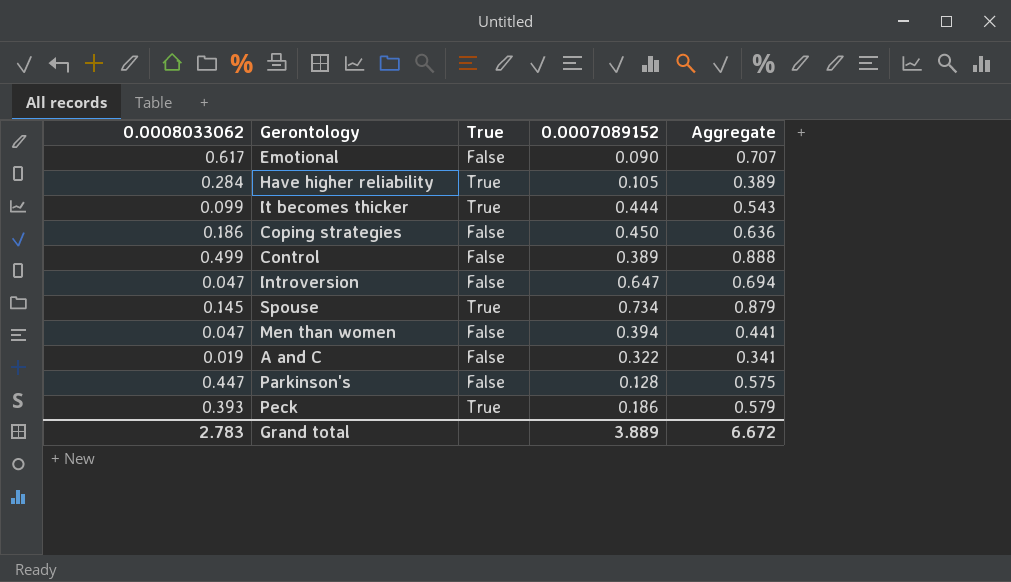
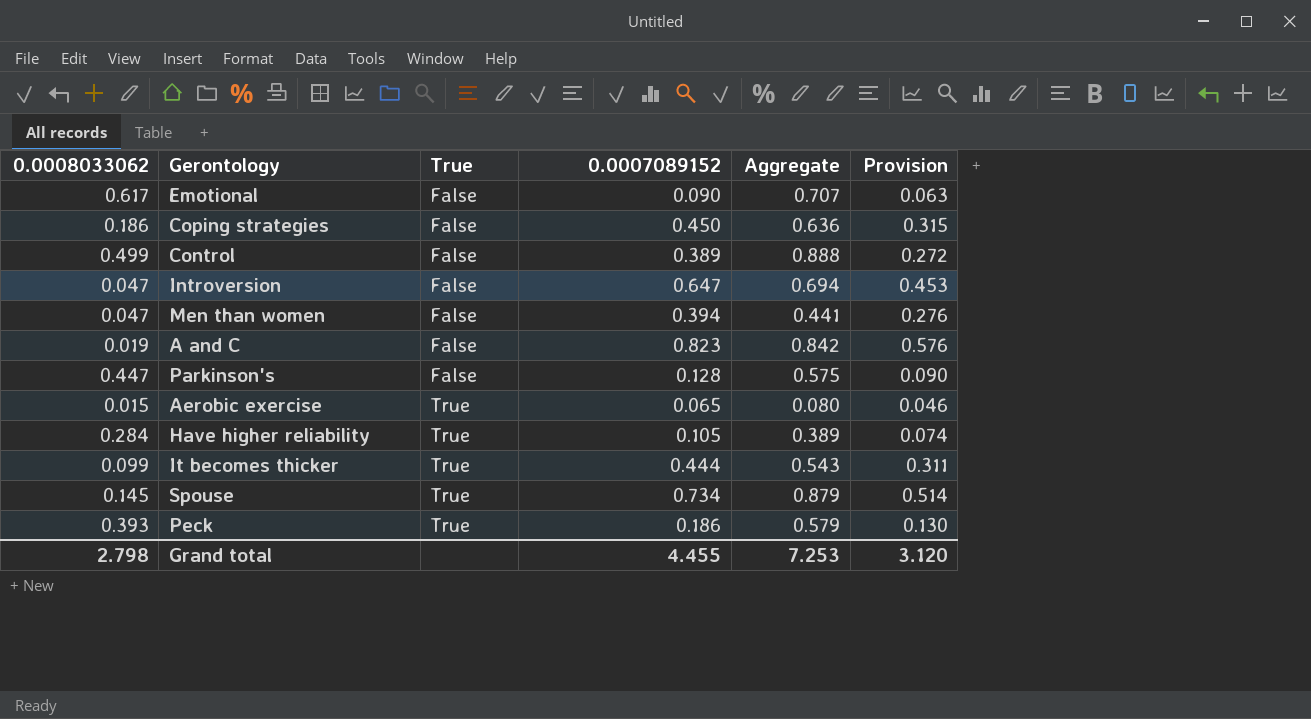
row order: none -> True ascending
column Provision | formula: none -> [0.0007089152] * 0.7
A and C | 0.0007089152: 0.322 -> 0.823
A and C | Aggregate: 0.341 -> 0.842
row Aerobic exercise: none -> 0.015 | True | 0.065 | 0.080 | 0.046
Grand total | 0.0008033062: 2.783 -> 2.798
Grand total | 0.0007089152: 3.889 -> 4.455
Grand total | Aggregate: 6.672 -> 7.253

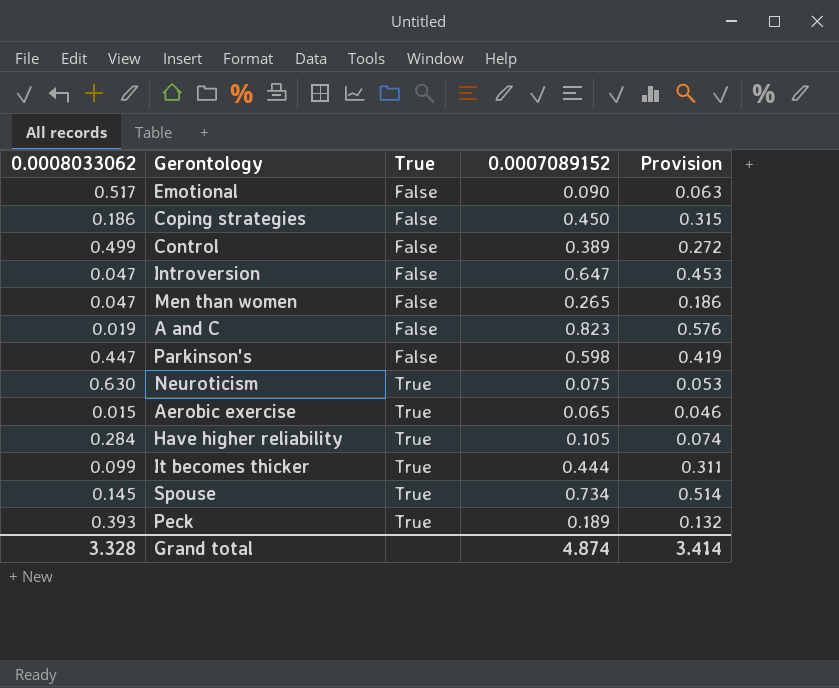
column Aggregate | formula: [0.0008033062] + [0.0007089152] -> none
Emotional | 0.0008033062: 0.617 -> 0.517
Men than women | 0.0007089152: 0.394 -> 0.265
Men than women | Provision: 0.276 -> 0.186
Parkinson's | 0.0007089152: 0.128 -> 0.598
Parkinson's | Provision: 0.090 -> 0.419
row Neuroticism: none -> 0.630 | True | 0.075 | 0.053
Peck | 0.0007089152: 0.186 -> 0.189
Peck | Provision: 0.130 -> 0.132
Grand total | 0.0008033062: 2.798 -> 3.328
Grand total | 0.0007089152: 4.455 -> 4.874
Grand total | Provision: 3.120 -> 3.414

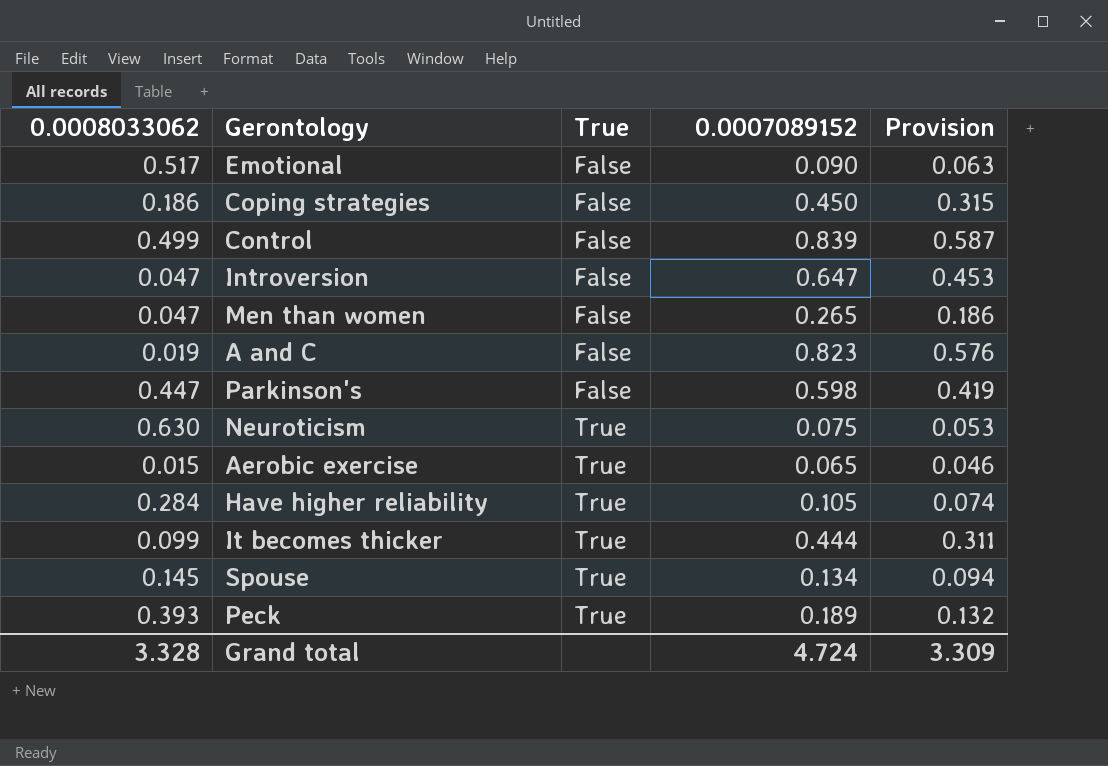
Control | 0.0007089152: 0.389 -> 0.839
Control | Provision: 0.272 -> 0.587
Spouse | 0.0007089152: 0.734 -> 0.134
Spouse | Provision: 0.514 -> 0.094
Grand total | 0.0007089152: 4.874 -> 4.724
Grand total | Provision: 3.414 -> 3.309

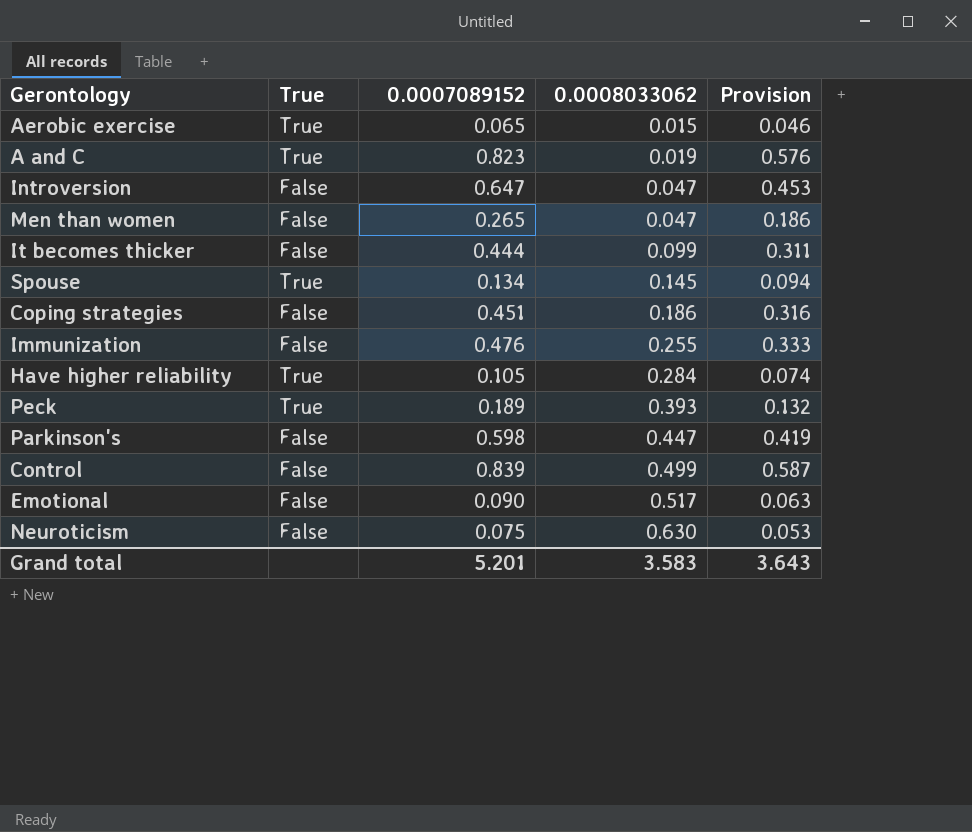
row order: True ascending -> 0.0008033062 ascending
column 0.0008033062 | position: 1 -> 4
A and C | True: False -> True
It becomes thicker | True: True -> False
Coping strategies | 0.0007089152: 0.450 -> 0.451
Coping strategies | Provision: 0.315 -> 0.316
row Immunization: none -> False | 0.476 | 0.255 | 0.333
Neuroticism | True: True -> False
Grand total | 0.0007089152: 4.724 -> 5.201
Grand total | 0.0008033062: 3.328 -> 3.583
Grand total | Provision: 3.309 -> 3.643

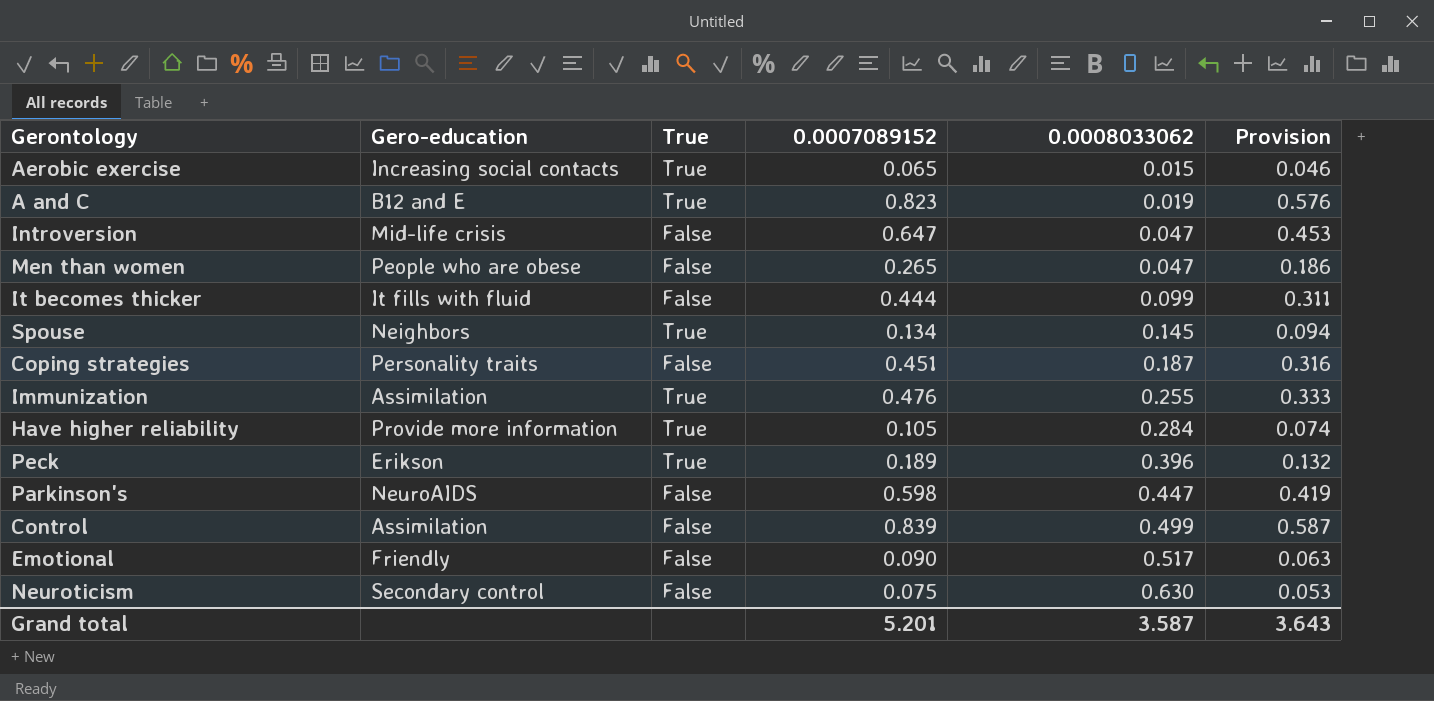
column Gero-education | position: none -> 2
Coping strategies | 0.0008033062: 0.186 -> 0.187
Immunization | True: False -> True
Peck | 0.0008033062: 0.393 -> 0.396
Grand total | 0.0008033062: 3.583 -> 3.587

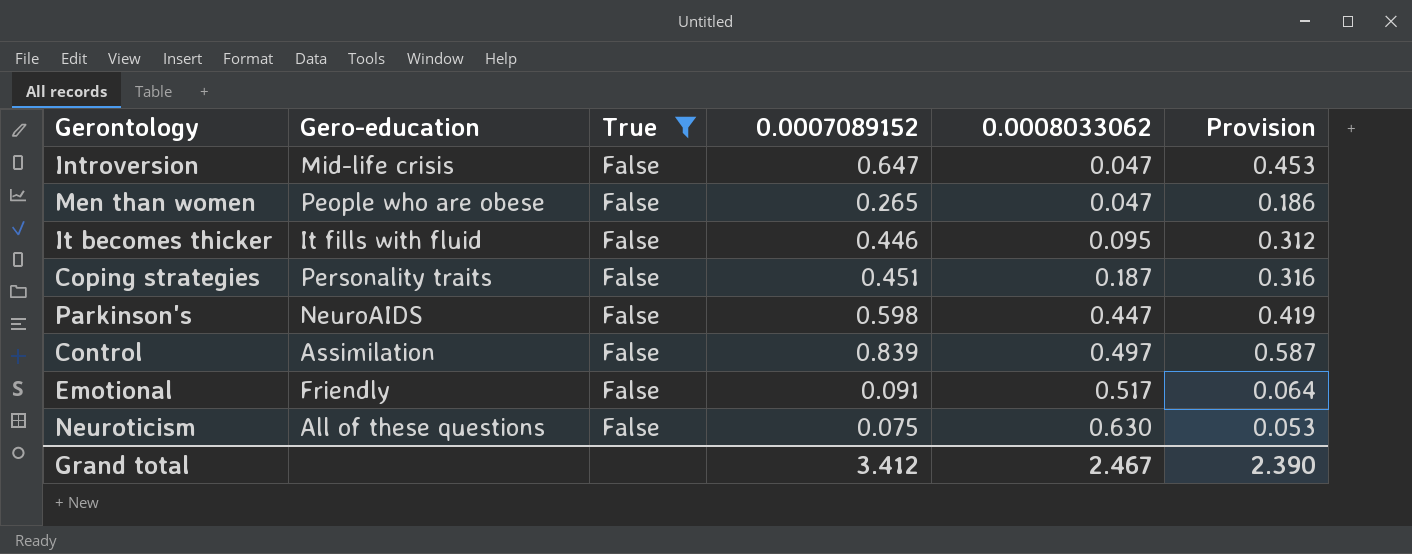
filter: none -> True = False
It becomes thicker | 0.0007089152: 0.444 -> 0.446
It becomes thicker | 0.0008033062: 0.099 -> 0.095
It becomes thicker | Provision: 0.311 -> 0.312
Control | 0.0008033062: 0.499 -> 0.497
Emotional | 0.0007089152: 0.090 -> 0.091
Emotional | Provision: 0.063 -> 0.064
Neuroticism | Gero-education: Secondary control -> All of these questions
Grand total | 0.0007089152: 5.201 -> 3.412
Grand total | 0.0008033062: 3.587 -> 2.467
Grand total | Provision: 3.643 -> 2.390

